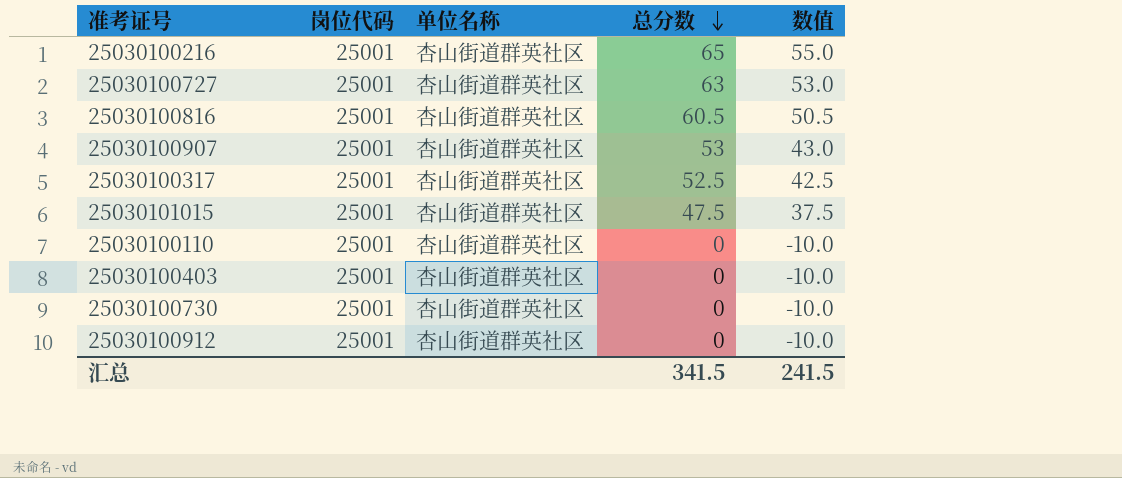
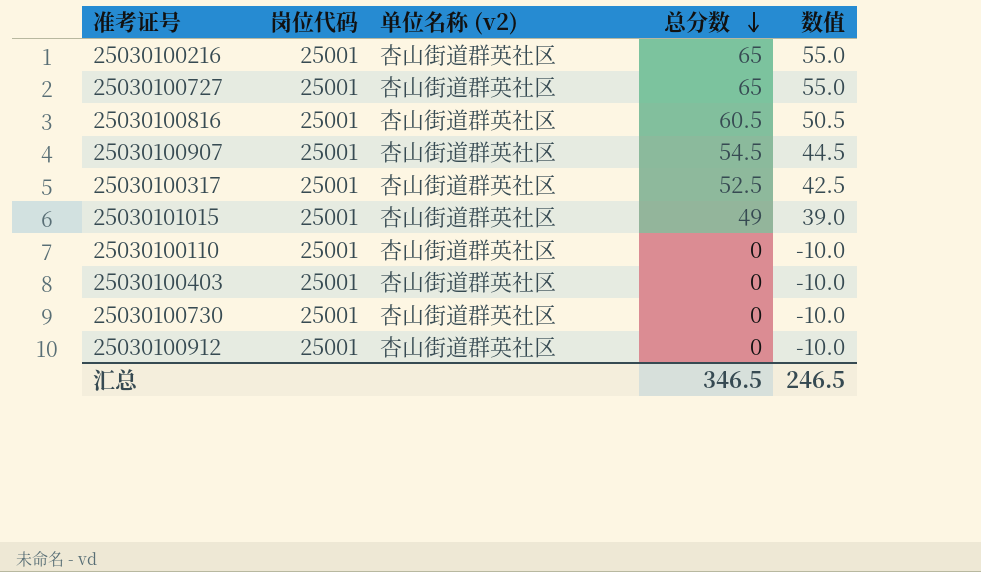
column name: 单位名称 -> 单位名称 (v2)
25030100727 | 总分数: 63 -> 65
25030100727 | 数值: 53.0 -> 55.0
25030100907 | 总分数: 53 -> 54.5
25030100907 | 数值: 43.0 -> 44.5
25030101015 | 总分数: 47.5 -> 49
25030101015 | 数值: 37.5 -> 39.0
汇总 | 总分数: 341.5 -> 346.5
汇总 | 数值: 241.5 -> 246.5

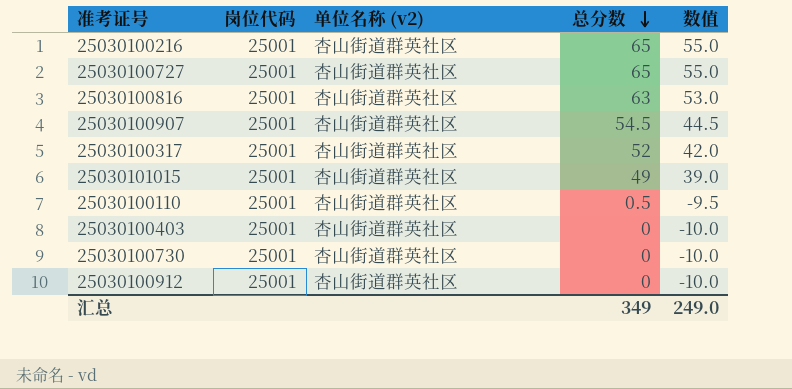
25030100816 | 总分数: 60.5 -> 63
25030100816 | 数值: 50.5 -> 53.0
25030100317 | 总分数: 52.5 -> 52
25030100317 | 数值: 42.5 -> 42.0
25030100110 | 总分数: 0 -> 0.5
25030100110 | 数值: -10.0 -> -9.5
汇总 | 总分数: 346.5 -> 349
汇总 | 数值: 246.5 -> 249.0

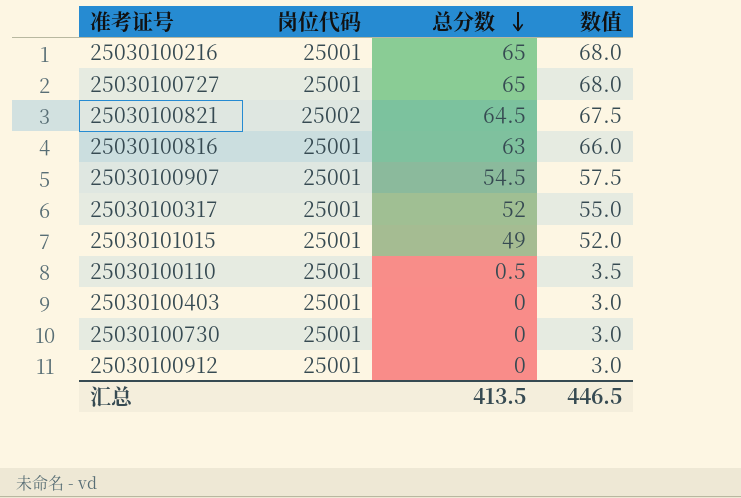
column 单位名称 (v2) | position: 3 -> none
column 数值 | formula: [总分数] - 10 -> [总分数] + 3
row 25030100821: none -> 25002 | 64.5 | 67.5
汇总 | 总分数: 349 -> 413.5
汇总 | 数值: 249.0 -> 446.5

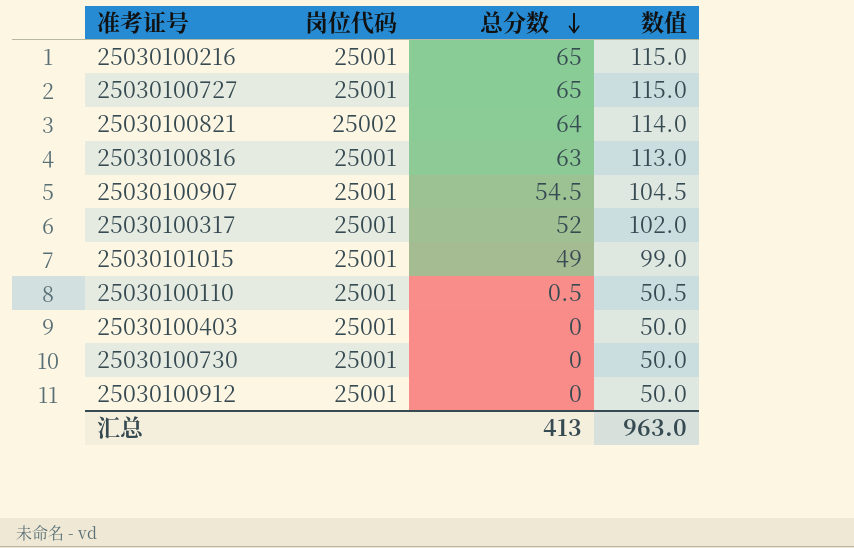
column 数值 | formula: [总分数] + 3 -> [总分数] + 50
25030100821 | 总分数: 64.5 -> 64
汇总 | 总分数: 413.5 -> 413
汇总 | 数值: 446.5 -> 963.0

